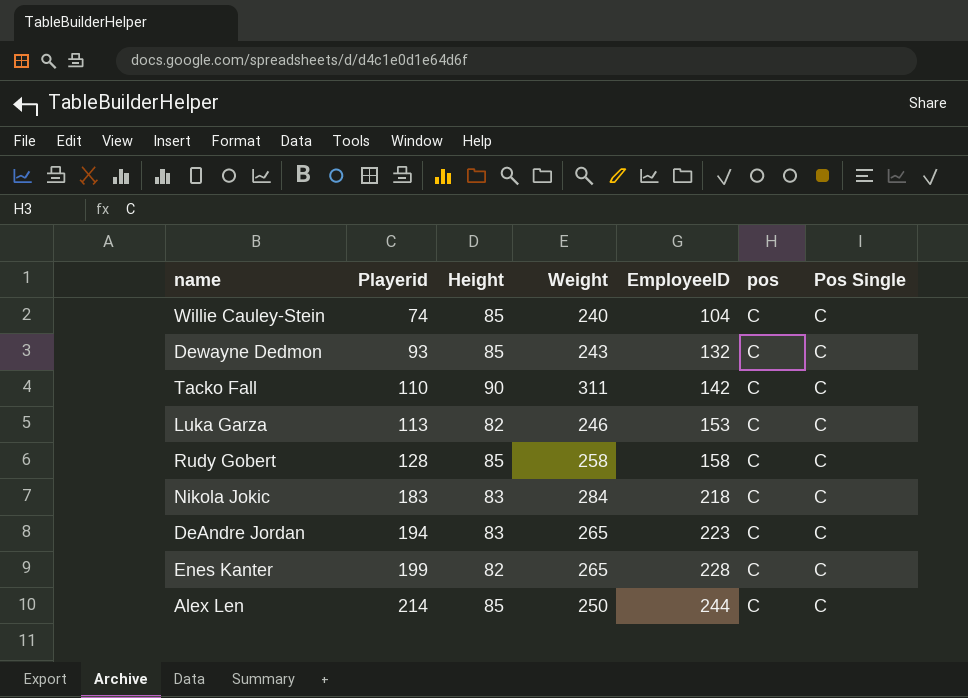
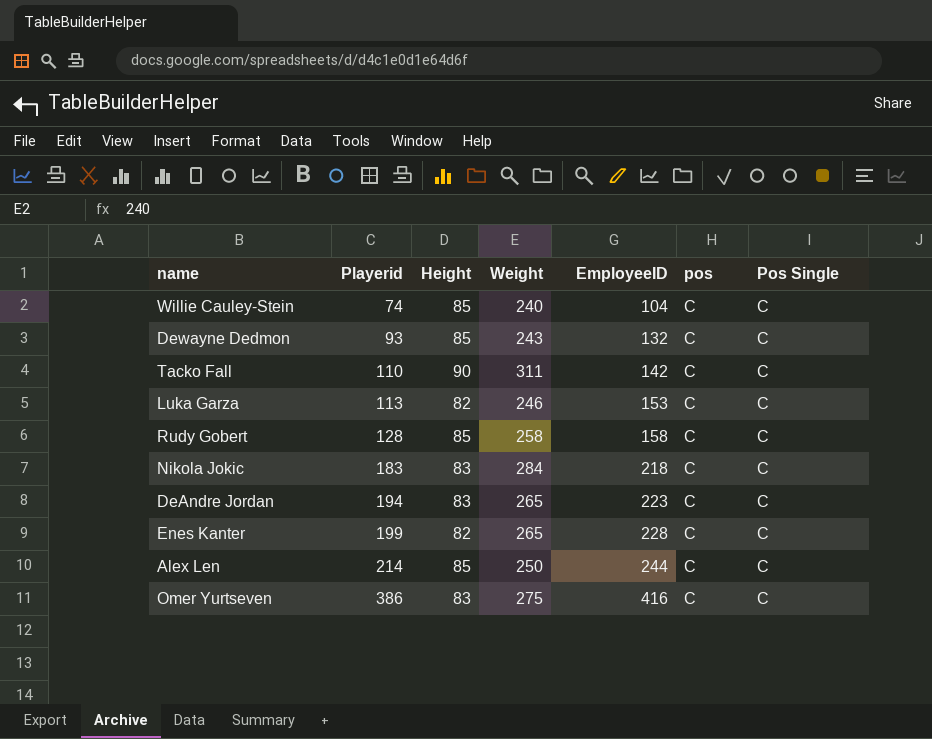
row Omer Yurtseven: none -> 386 | 83 | 275 | 416 | C | C

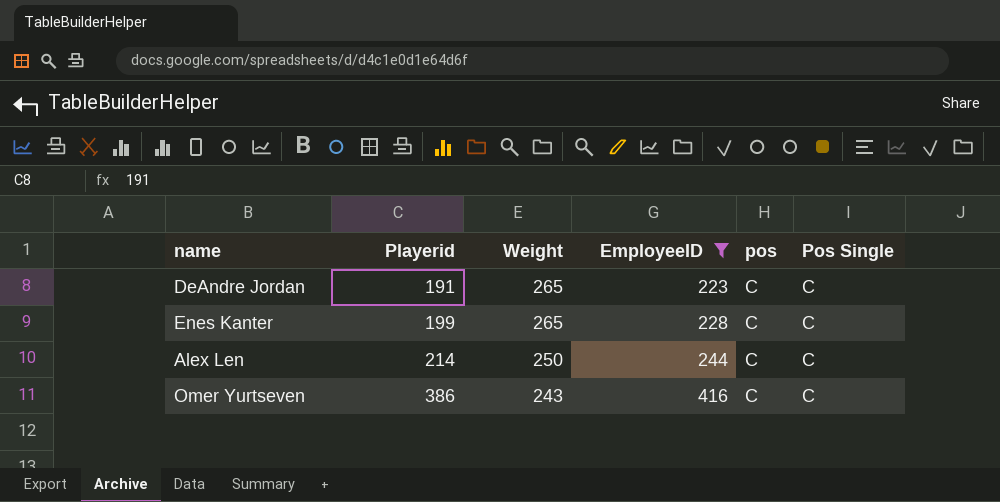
filter: none -> EmployeeID >= 223
column Height | position: 3 -> none
DeAndre Jordan | Playerid: 194 -> 191
Omer Yurtseven | Weight: 275 -> 243

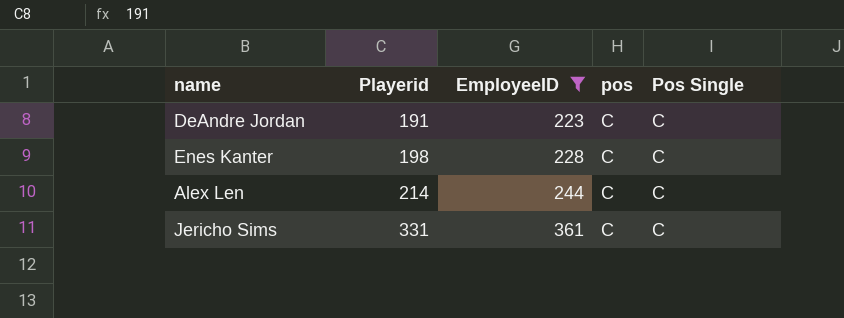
column Weight | position: 3 -> none
row Omer Yurtseven: 386 | 243 | 416 | C | C -> none
Enes Kanter | Playerid: 199 -> 198
row Jericho Sims: none -> 331 | 361 | C | C

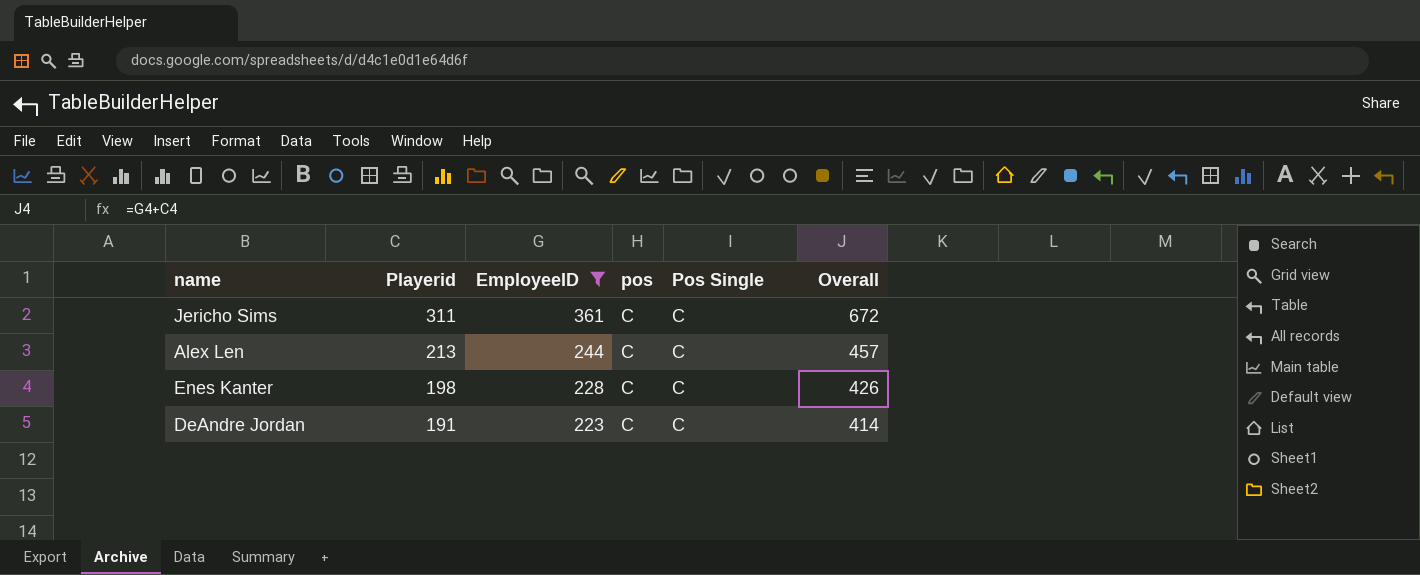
row order: Playerid ascending -> Playerid descending
column Overall | formula: none -> [Playerid] + [EmployeeID]
Jericho Sims | Playerid: 331 -> 311
Alex Len | Playerid: 214 -> 213

